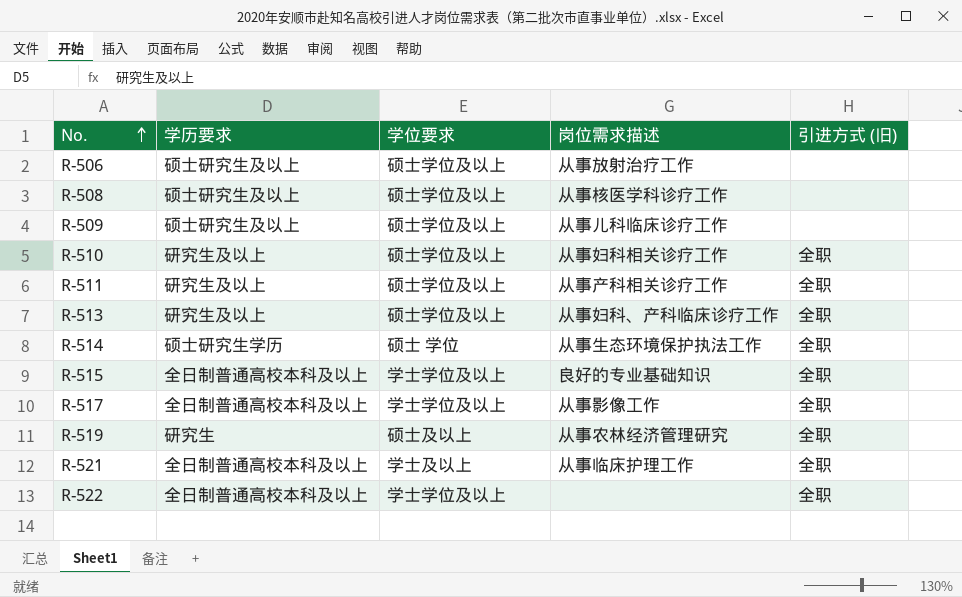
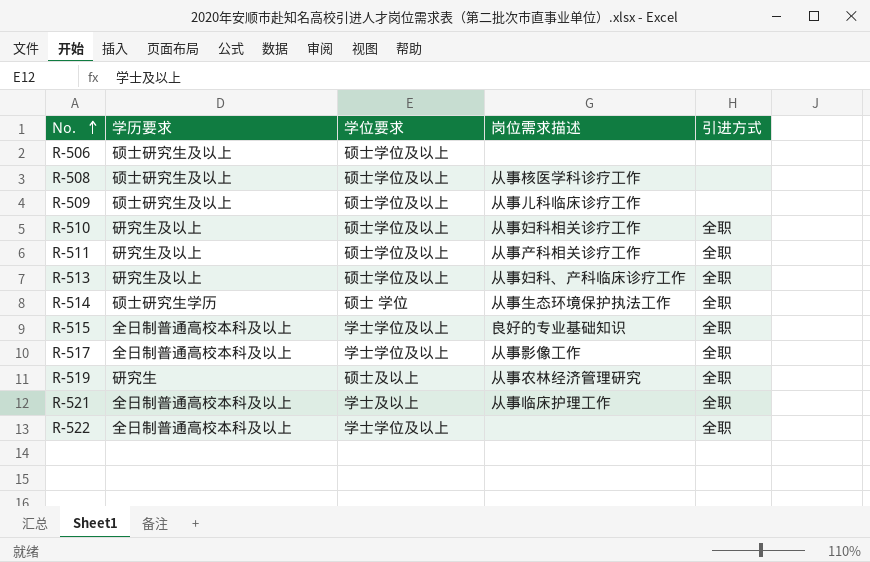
column name: 引进方式 (旧) -> 引进方式
R-506 | 岗位需求描述: 从事放射治疗工作 -> none

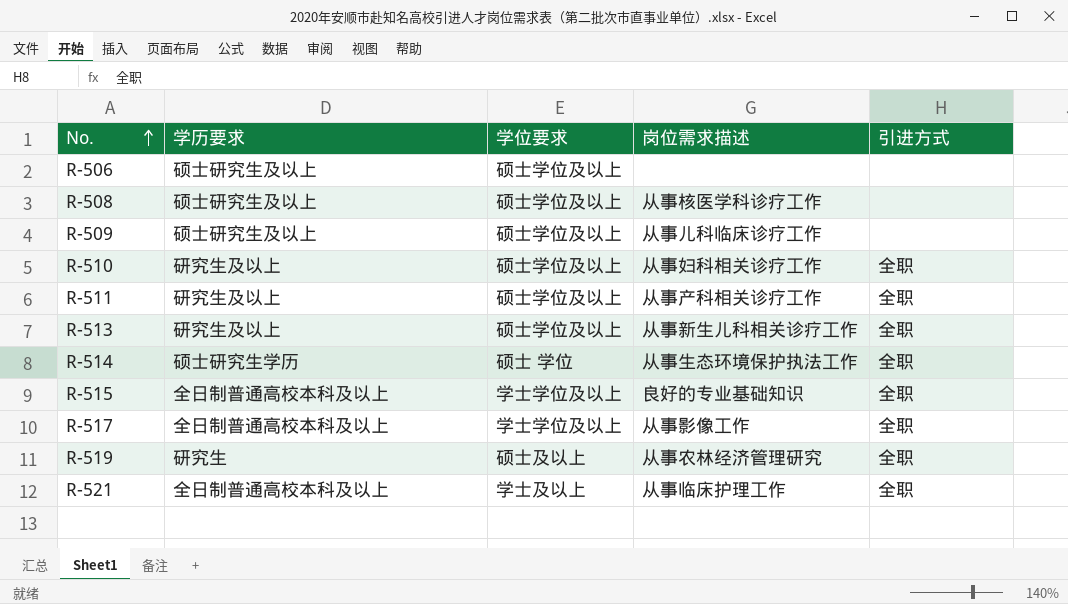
row R-522: 全日制普通高校本科及以上 | 学士学位及以上 | none | 全职 -> none
R-513 | 岗位需求描述: 从事妇科、产科临床诊疗工作 -> 从事新生儿科相关诊疗工作

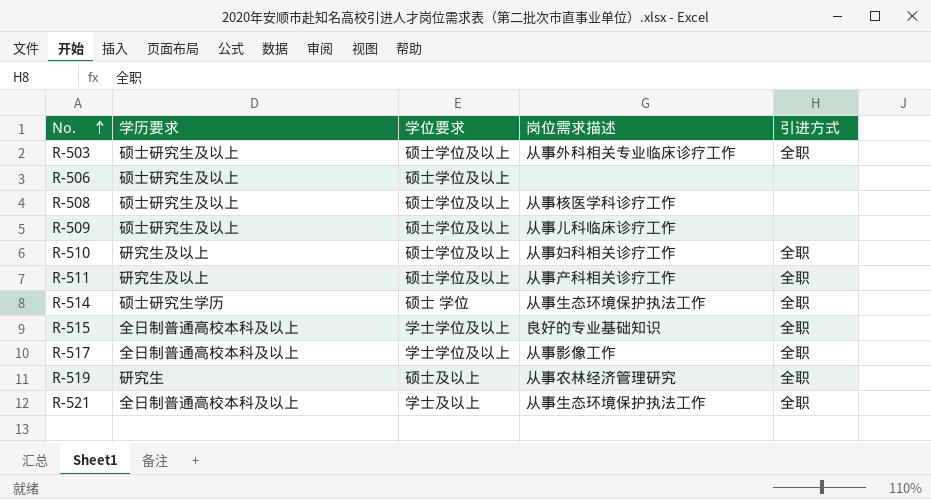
row R-513: 研究生及以上 | 硕士学位及以上 | 从事新生儿科相关诊疗工作 | 全职 -> none
row R-503: none -> 硕士研究生及以上 | 硕士学位及以上 | 从事外科相关专业临床诊疗工作 | 全职
R-521 | 岗位需求描述: 从事临床护理工作 -> 从事生态环境保护执法工作

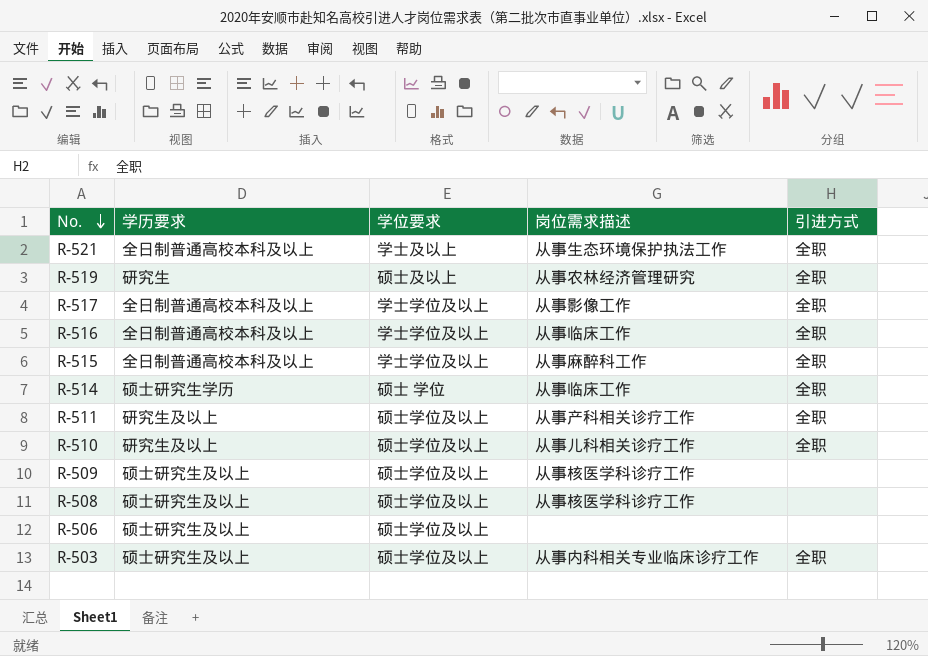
row order: No. ascending -> No. descending
row R-516: none -> 全日制普通高校本科及以上 | 学士学位及以上 | 从事临床工作 | 全职
R-515 | 岗位需求描述: 良好的专业基础知识 -> 从事麻醉科工作
R-514 | 岗位需求描述: 从事生态环境保护执法工作 -> 从事临床工作
R-510 | 岗位需求描述: 从事妇科相关诊疗工作 -> 从事儿科相关诊疗工作
R-509 | 岗位需求描述: 从事儿科临床诊疗工作 -> 从事核医学科诊疗工作
R-503 | 岗位需求描述: 从事外科相关专业临床诊疗工作 -> 从事内科相关专业临床诊疗工作

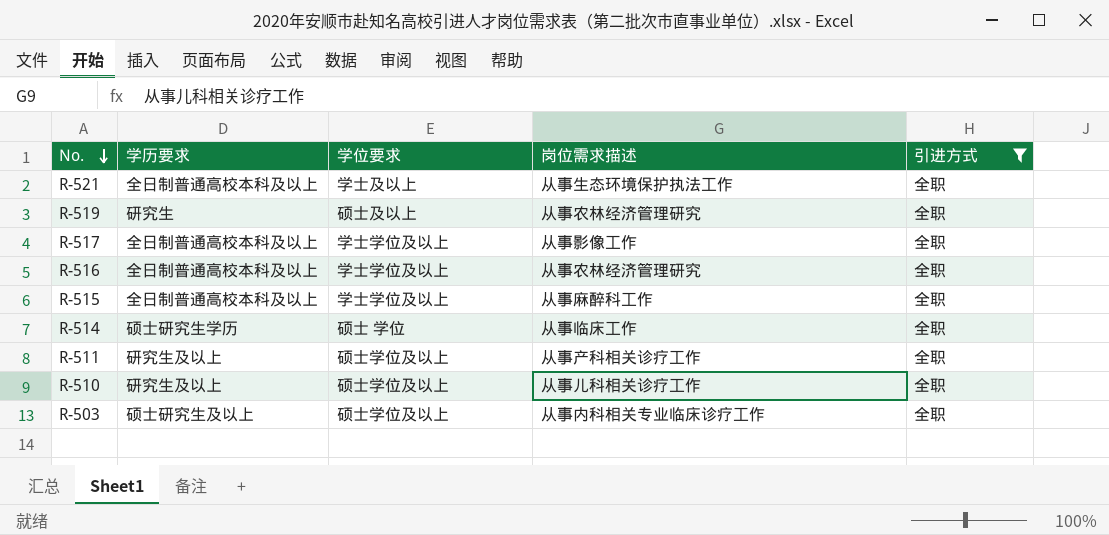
filter: none -> 引进方式 = 全职
R-516 | 岗位需求描述: 从事临床工作 -> 从事农林经济管理研究

